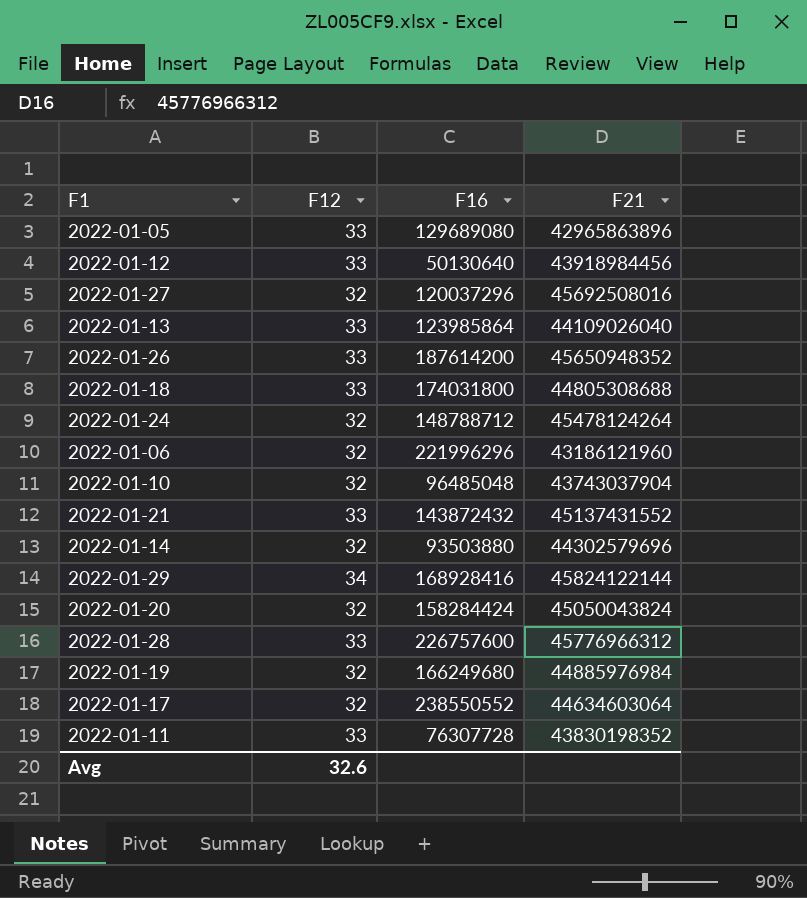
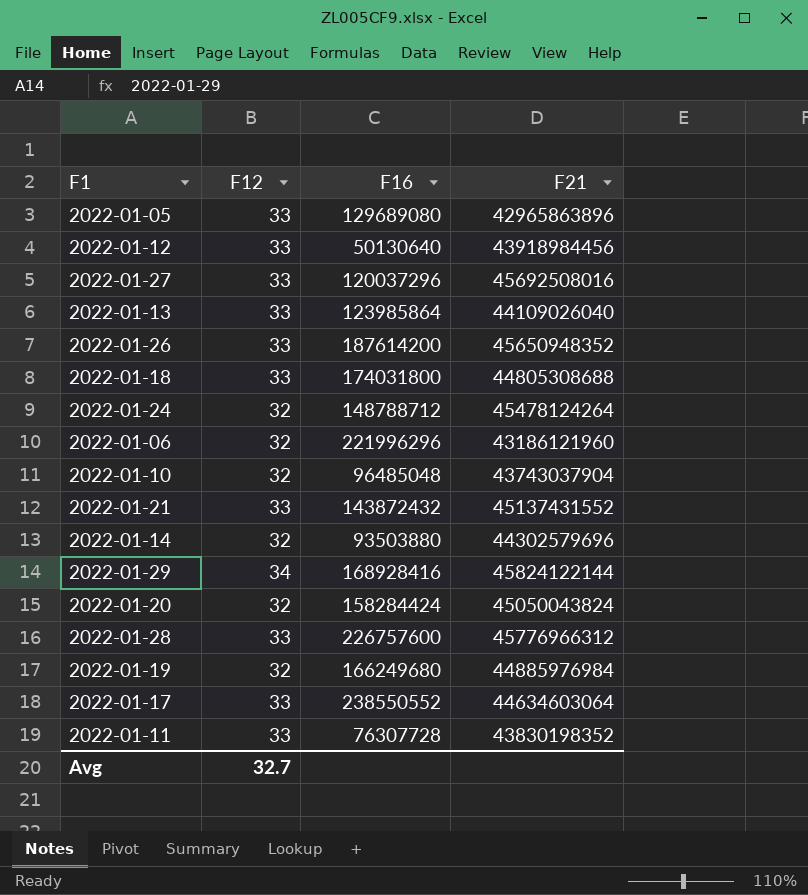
2022-01-27 | F12: 32 -> 33
2022-01-17 | F12: 32 -> 33
Avg | F12: 32.6 -> 32.7

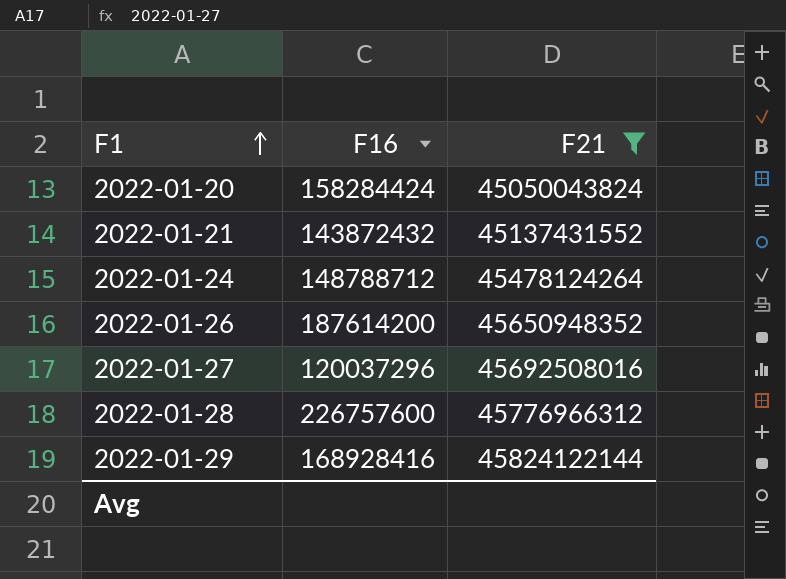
filter: none -> F21 >= 45050043824
row order: none -> F1 ascending
column F12 | position: 2 -> none

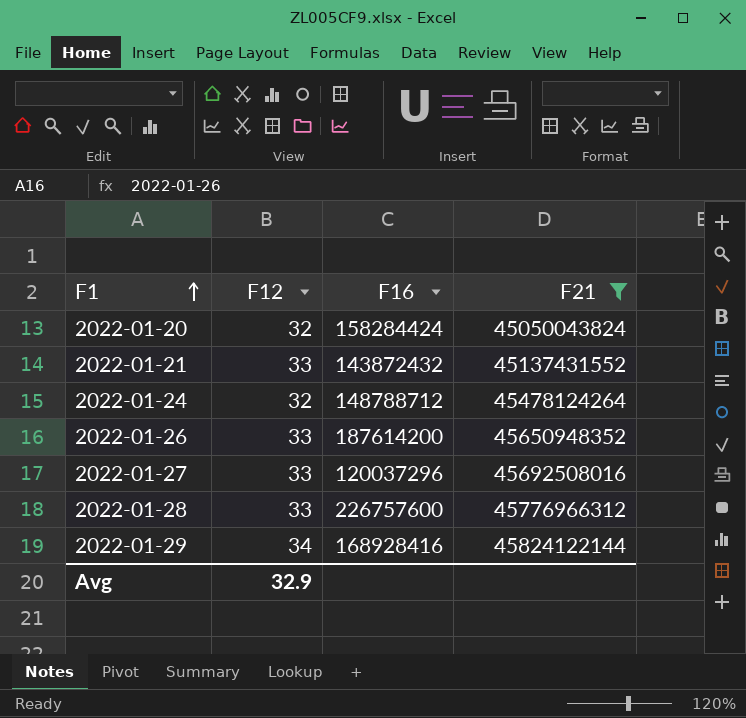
column F12 | position: none -> 2

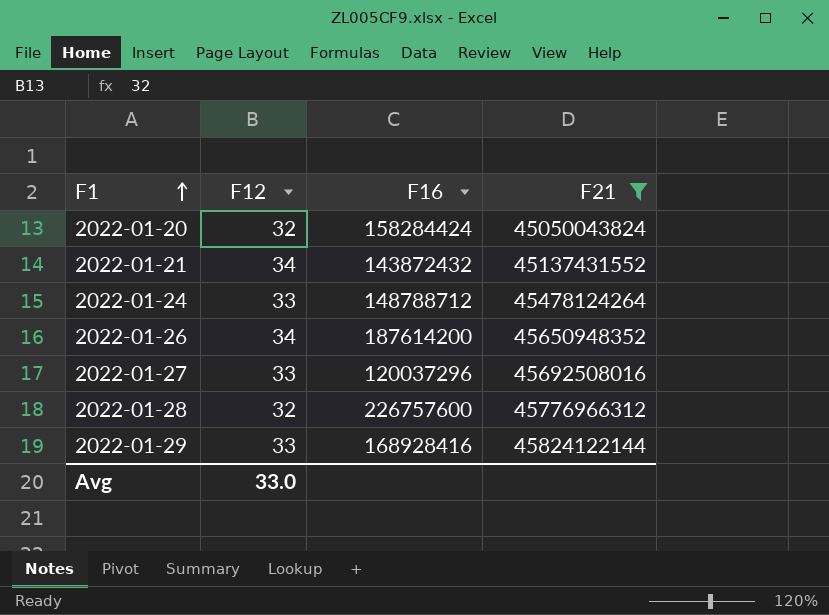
2022-01-21 | F12: 33 -> 34
2022-01-24 | F12: 32 -> 33
2022-01-26 | F12: 33 -> 34
2022-01-28 | F12: 33 -> 32
2022-01-29 | F12: 34 -> 33
Avg | F12: 32.9 -> 33.0

